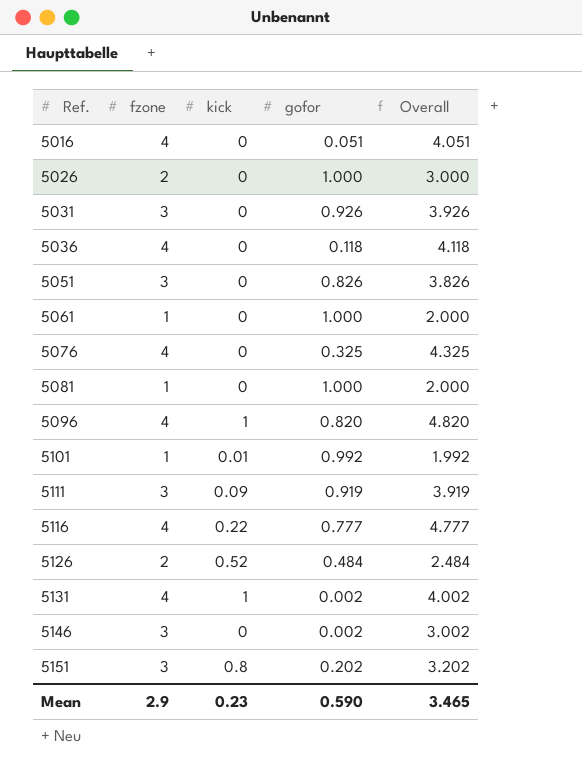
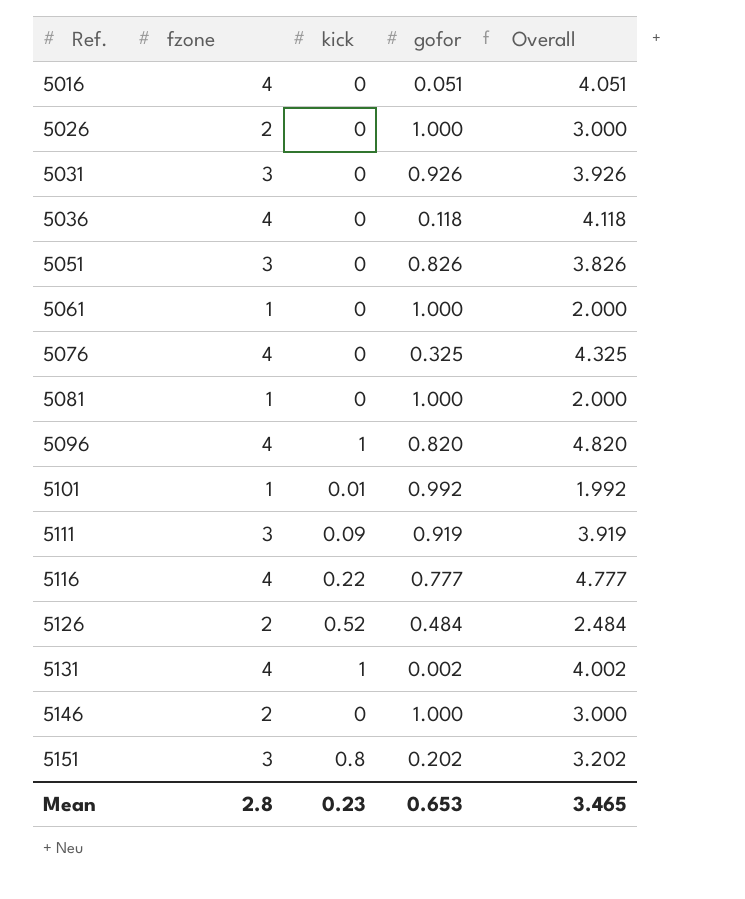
5146 | fzone: 3 -> 2
5146 | gofor: 0.002 -> 1.000
5146 | Overall: 3.002 -> 3.000
Mean | fzone: 2.9 -> 2.8
Mean | gofor: 0.590 -> 0.653

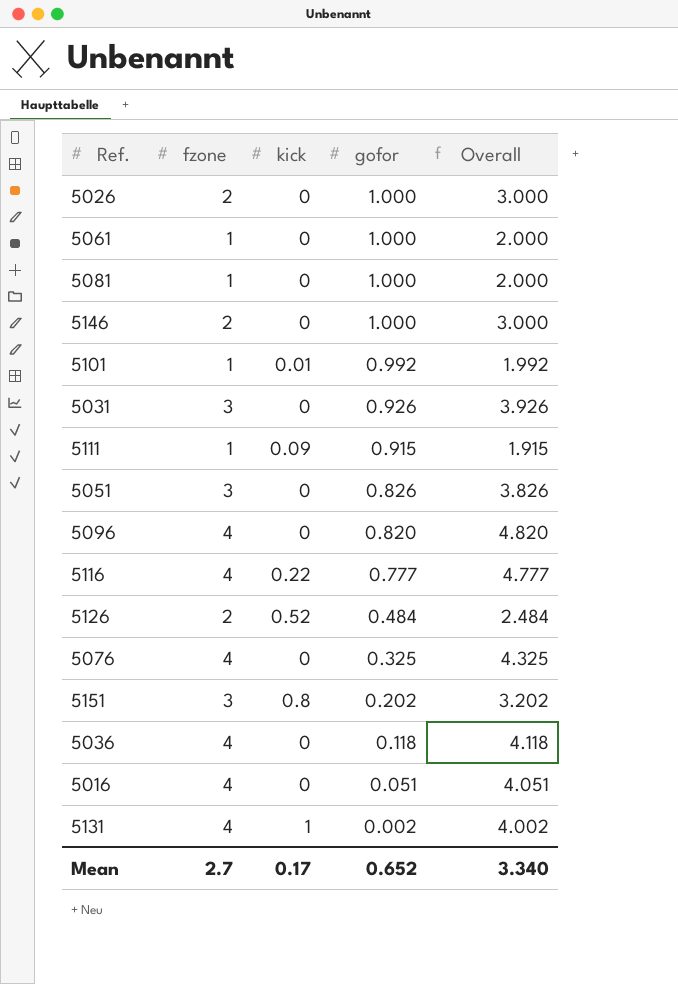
row order: Ref. ascending -> gofor descending
5111 | fzone: 3 -> 1
5111 | gofor: 0.919 -> 0.915
5111 | Overall: 3.919 -> 1.915
5096 | kick: 1 -> 0
Mean | fzone: 2.8 -> 2.7
Mean | kick: 0.23 -> 0.17
Mean | gofor: 0.653 -> 0.652
Mean | Overall: 3.465 -> 3.340

